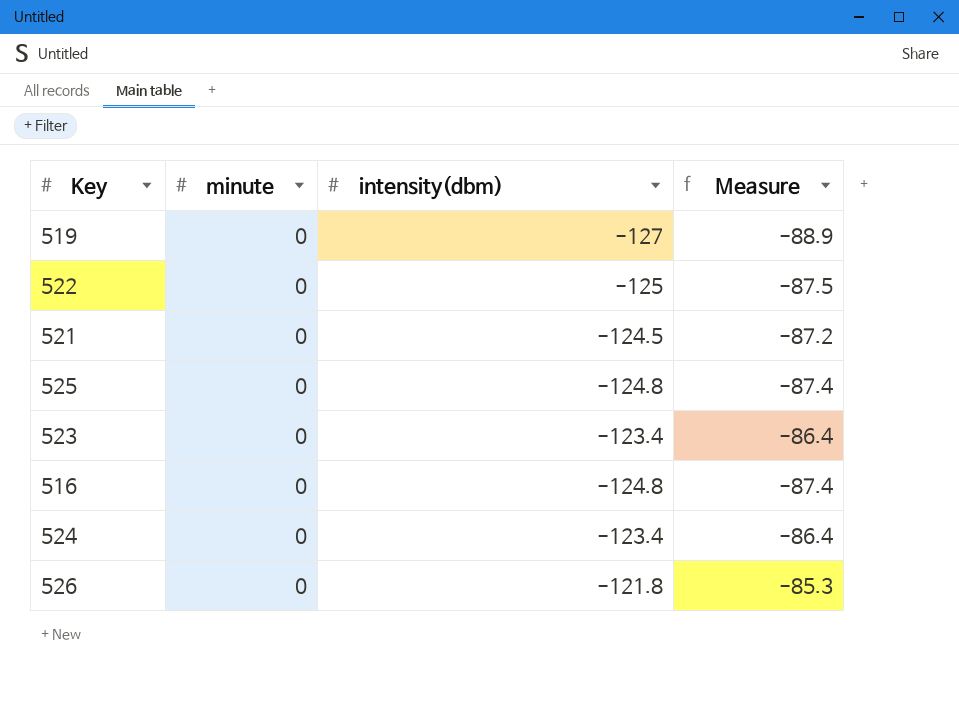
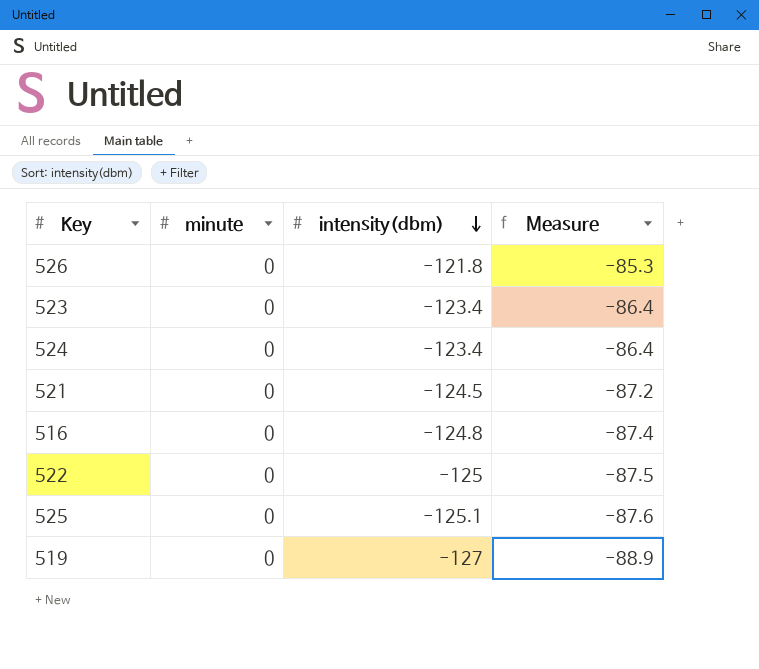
row order: none -> intensity(dbm) descending
525 | intensity(dbm): -124.8 -> -125.1
525 | Measure: -87.4 -> -87.6

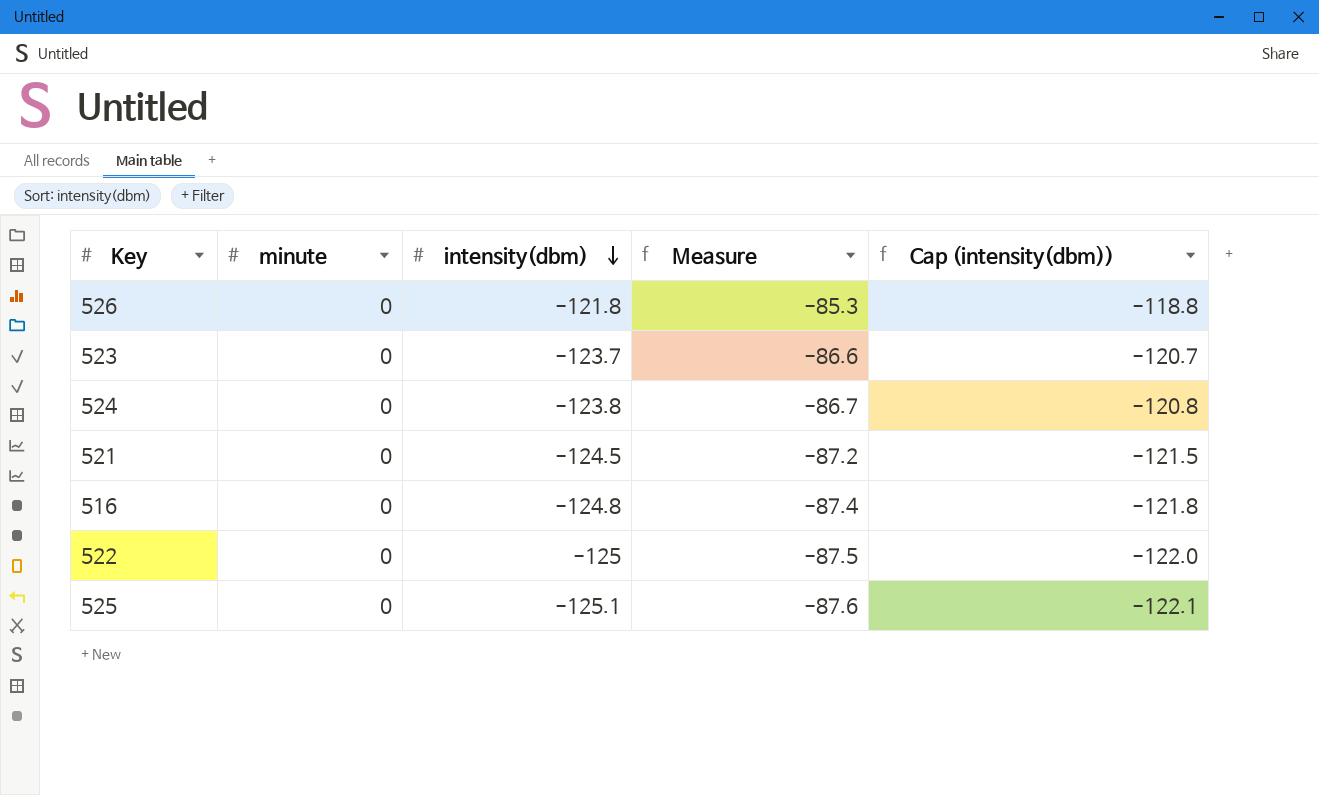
column Cap (intensity(dbm)) | formula: none -> [intensity(dbm)] + 3
row 519: 0 | -127 | -88.9 -> none
523 | intensity(dbm): -123.4 -> -123.7
523 | Measure: -86.4 -> -86.6
524 | intensity(dbm): -123.4 -> -123.8
524 | Measure: -86.4 -> -86.7

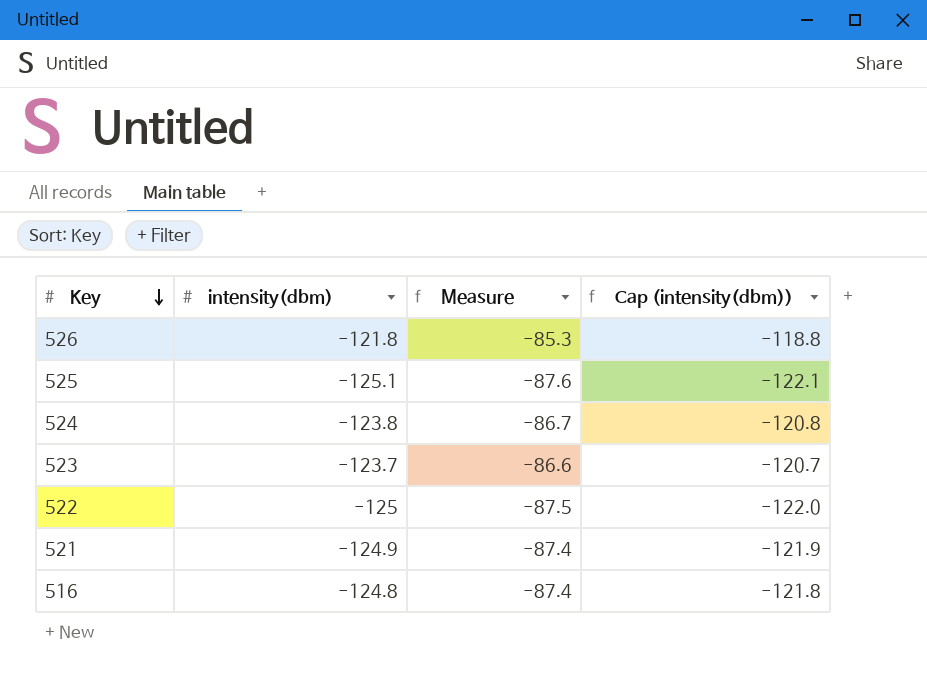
row order: intensity(dbm) descending -> Key descending
column minute | position: 2 -> none
521 | intensity(dbm): -124.5 -> -124.9
521 | Measure: -87.2 -> -87.4
521 | Cap (intensity(dbm)): -121.5 -> -121.9

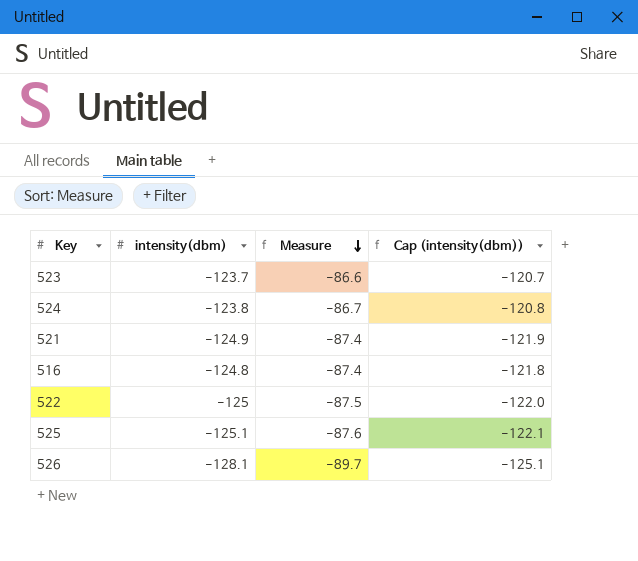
row order: Key descending -> Measure descending
526 | intensity(dbm): -121.8 -> -128.1
526 | Measure: -85.3 -> -89.7
526 | Cap (intensity(dbm)): -118.8 -> -125.1

